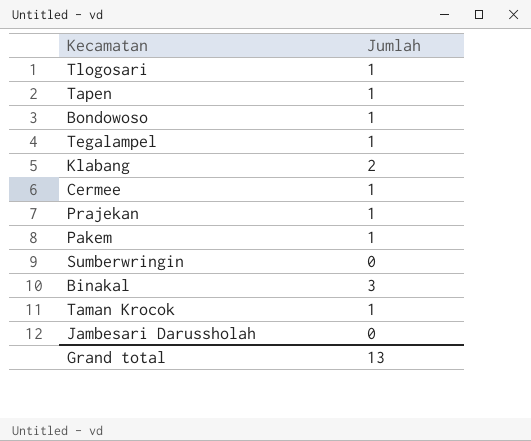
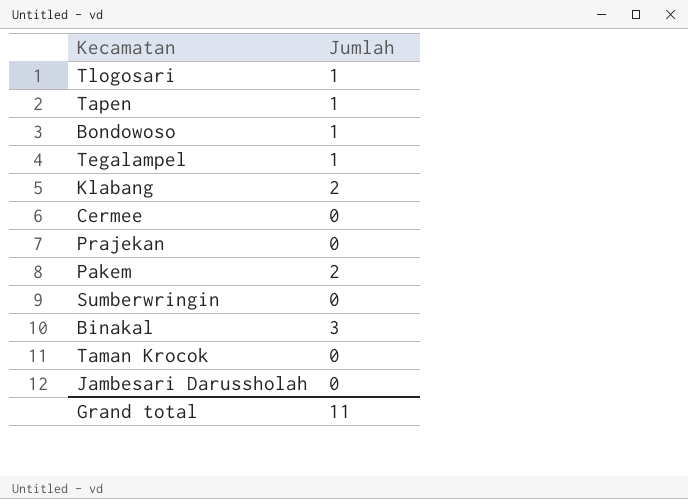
Cermee | Jumlah: 1 -> 0
Prajekan | Jumlah: 1 -> 0
Pakem | Jumlah: 1 -> 2
Taman Krocok | Jumlah: 1 -> 0
Grand total | Jumlah: 13 -> 11

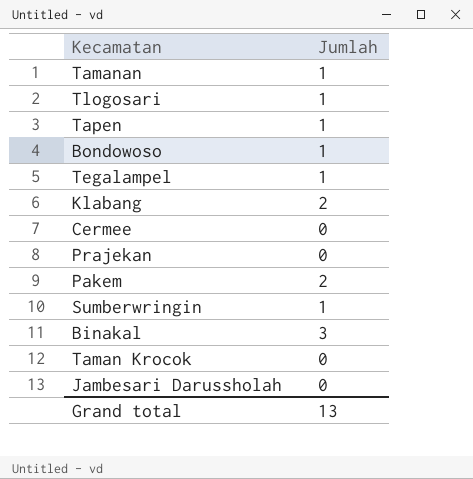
row Tamanan: none -> 1
Sumberwringin | Jumlah: 0 -> 1
Grand total | Jumlah: 11 -> 13

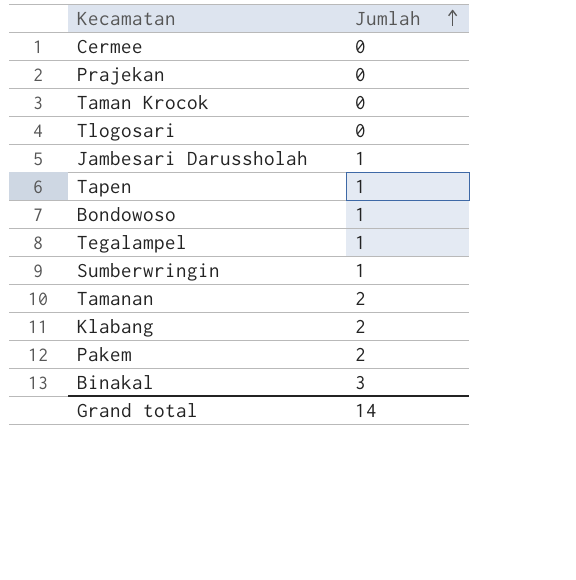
row order: none -> Jumlah ascending
Tlogosari | Jumlah: 1 -> 0
Jambesari Darussholah | Jumlah: 0 -> 1
Tamanan | Jumlah: 1 -> 2
Grand total | Jumlah: 13 -> 14

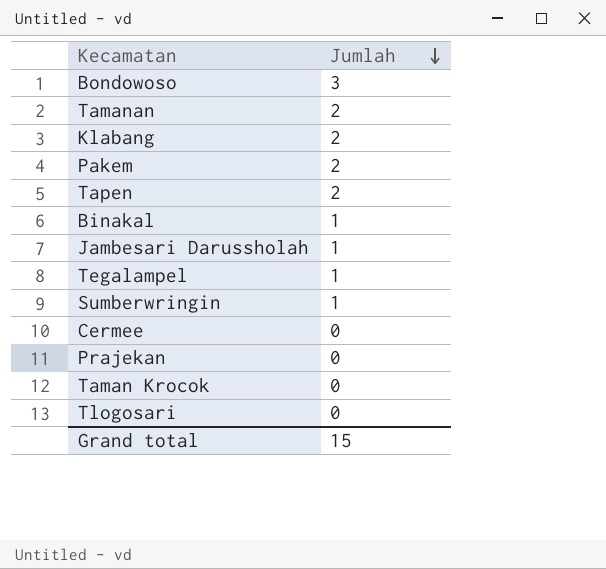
row order: Jumlah ascending -> Jumlah descending
Bondowoso | Jumlah: 1 -> 3
Tapen | Jumlah: 1 -> 2
Binakal | Jumlah: 3 -> 1
Grand total | Jumlah: 14 -> 15

